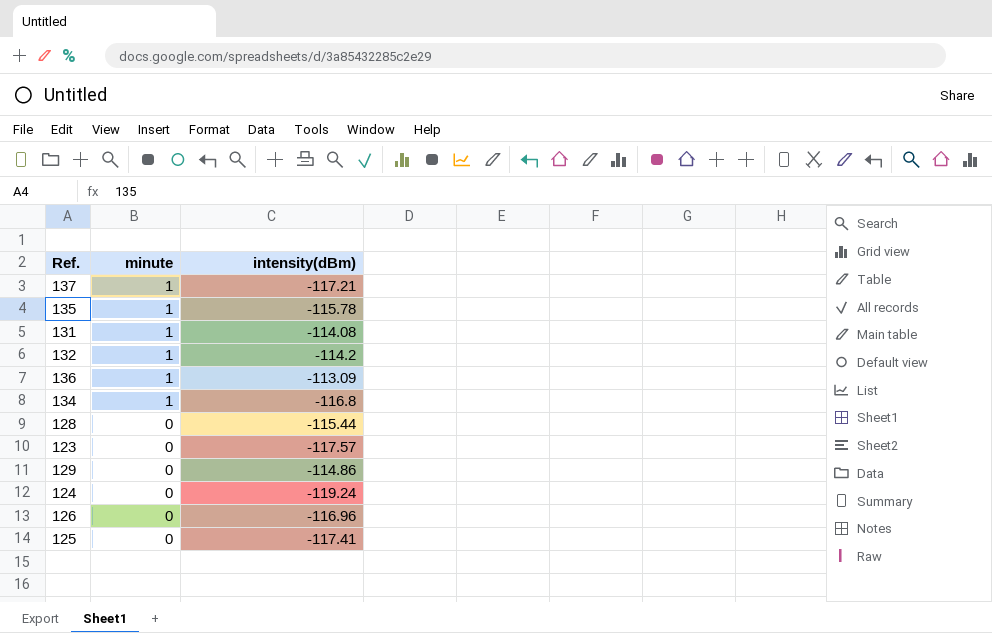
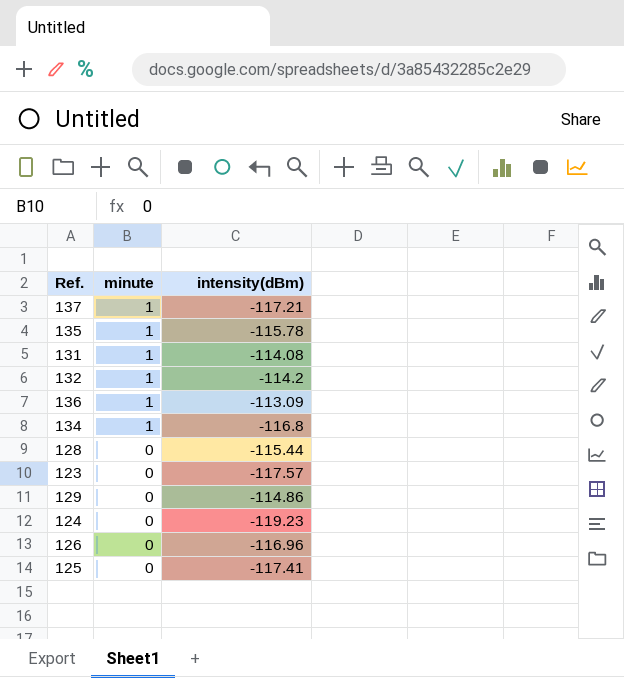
124 | intensity(dBm): -119.24 -> -119.23

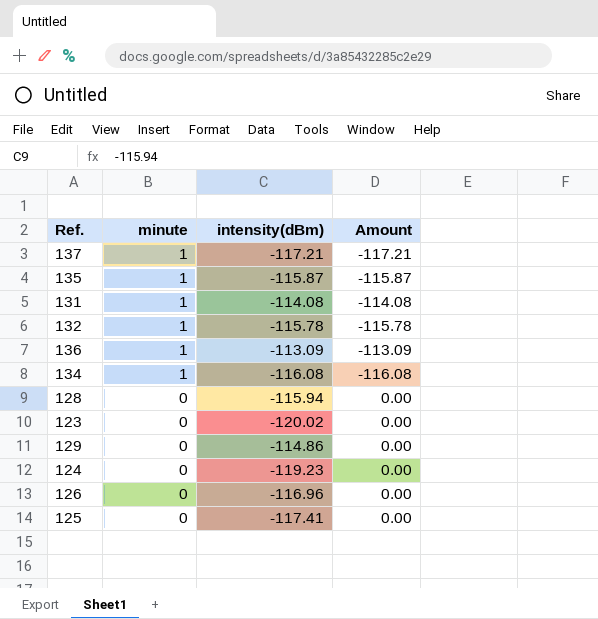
column Amount | formula: none -> [minute] * [intensity(dBm)]
135 | intensity(dBm): -115.78 -> -115.87
132 | intensity(dBm): -114.2 -> -115.78
134 | intensity(dBm): -116.8 -> -116.08
128 | intensity(dBm): -115.44 -> -115.94
123 | intensity(dBm): -117.57 -> -120.02

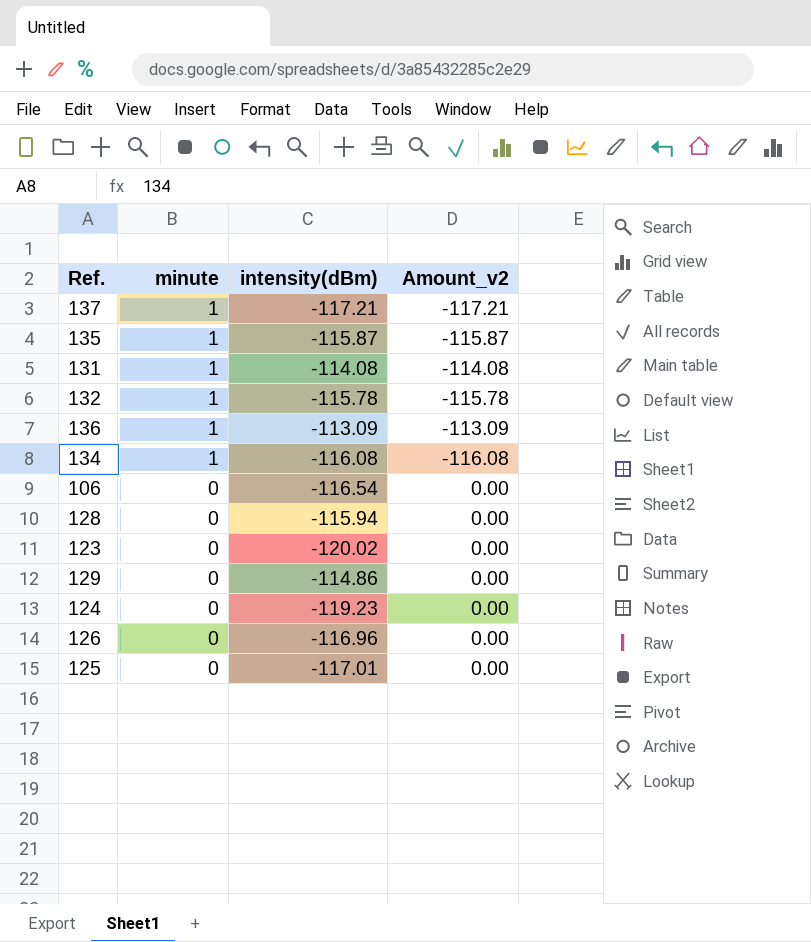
column name: Amount -> Amount_v2
row 106: none -> 0 | -116.54 | 0.00
125 | intensity(dBm): -117.41 -> -117.01

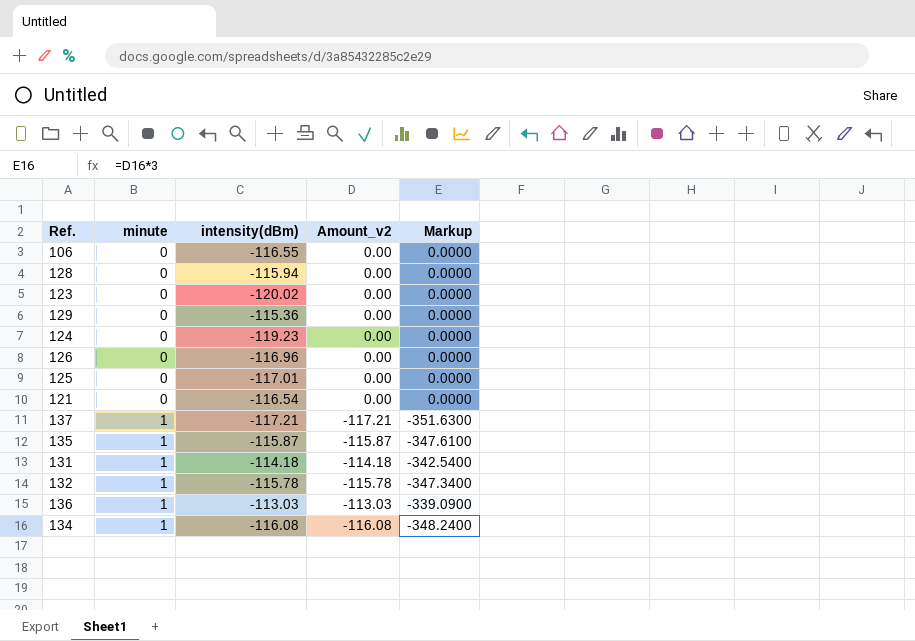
row order: minute descending -> minute ascending
column Markup | formula: none -> [Amount_v2] * 3
106 | intensity(dBm): -116.54 -> -116.55
129 | intensity(dBm): -114.86 -> -115.36
row 121: none -> 0 | -116.54 | 0.00 | 0.0000
131 | intensity(dBm): -114.08 -> -114.18
131 | Amount_v2: -114.08 -> -114.18
136 | intensity(dBm): -113.09 -> -113.03
136 | Amount_v2: -113.09 -> -113.03

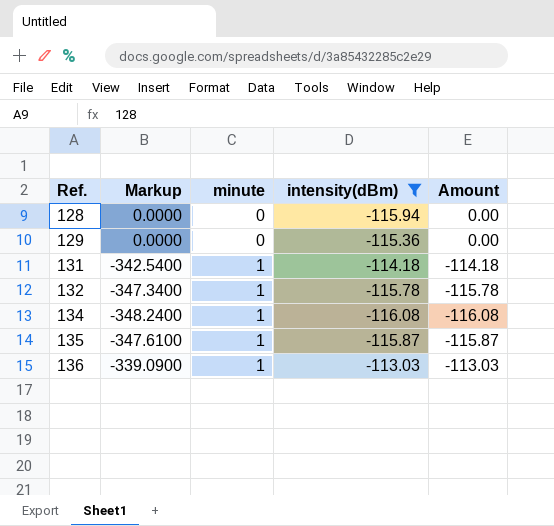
filter: none -> intensity(dBm) >= -116.08
row order: minute ascending -> Ref. ascending
column Markup | position: 5 -> 2
column name: Amount_v2 -> Amount

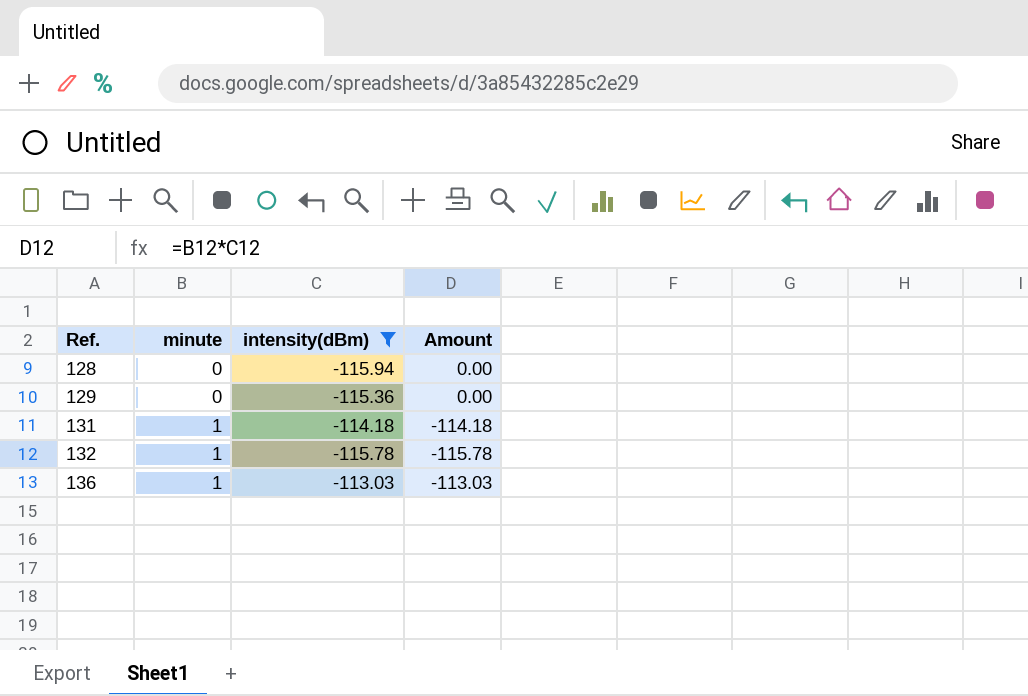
column Markup | formula: [Amount] * 3 -> none
row 134: -348.2400 | 1 | -116.08 | -116.08 -> none
row 135: -347.6100 | 1 | -115.87 | -115.87 -> none

